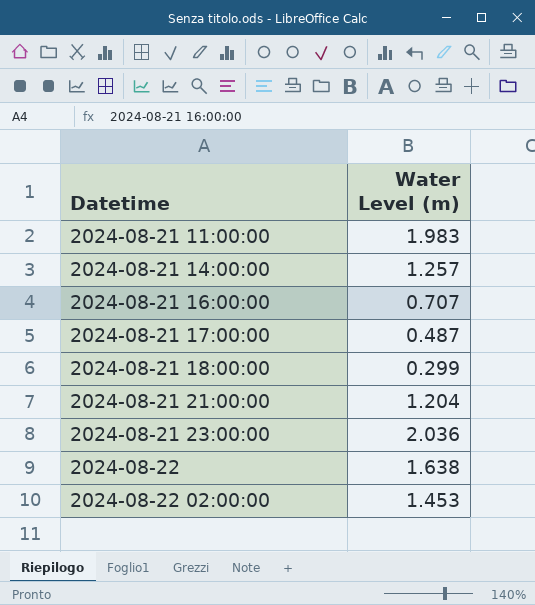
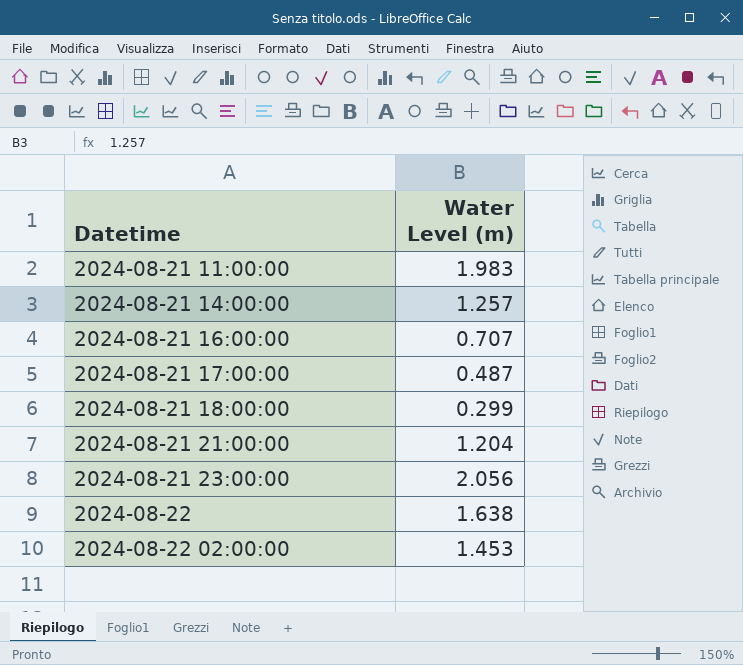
2024-08-21 23:00:00 | Water Level (m): 2.036 -> 2.056

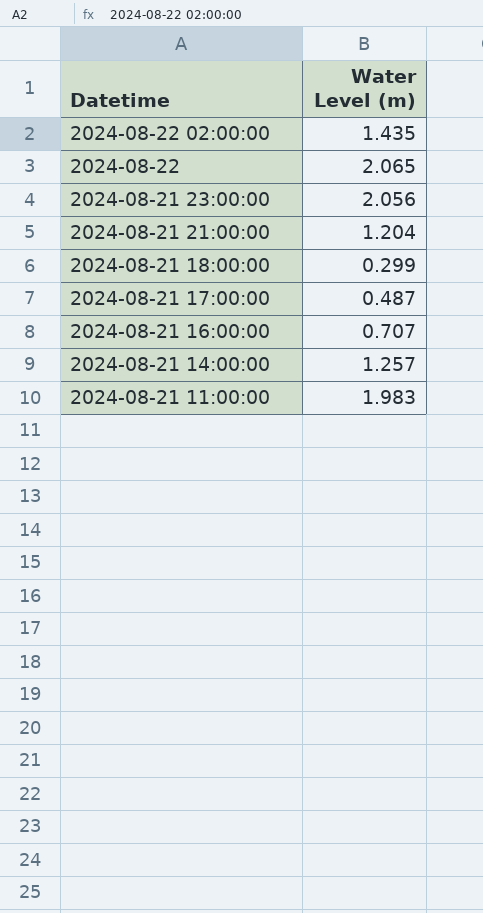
row order: Datetime ascending -> Datetime descending
2024-08-22 02:00:00 | Water Level (m): 1.453 -> 1.435
2024-08-22 | Water Level (m): 1.638 -> 2.065

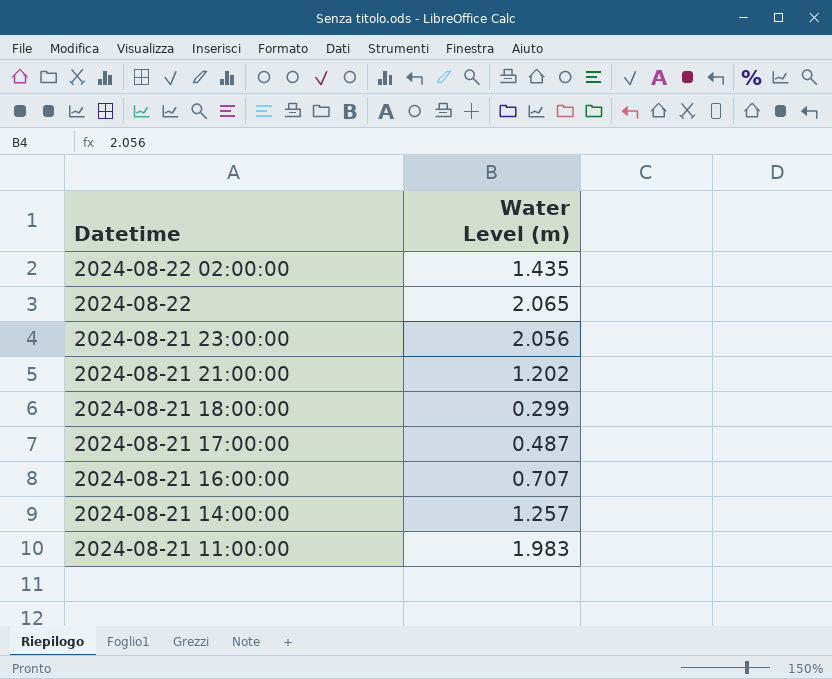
2024-08-21 21:00:00 | Water Level (m): 1.204 -> 1.202

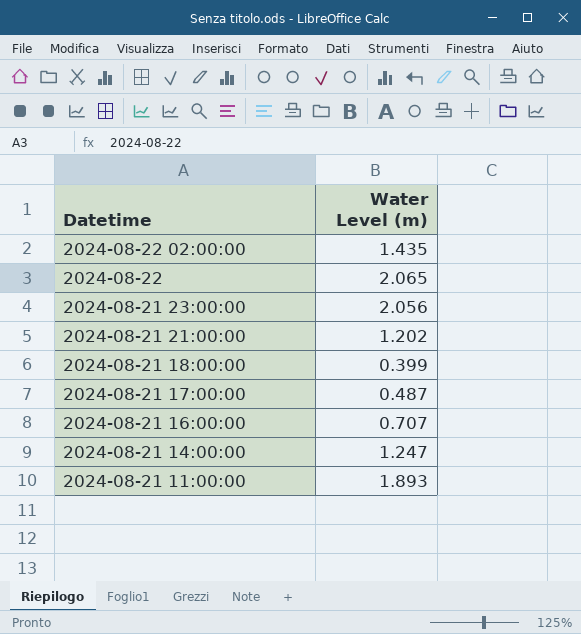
2024-08-21 18:00:00 | Water Level (m): 0.299 -> 0.399
2024-08-21 14:00:00 | Water Level (m): 1.257 -> 1.247
2024-08-21 11:00:00 | Water Level (m): 1.983 -> 1.893

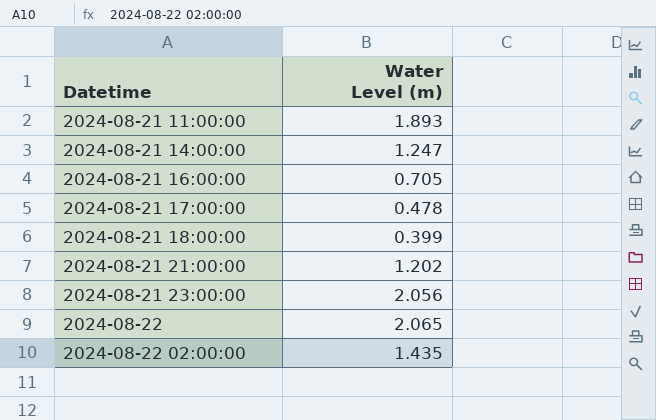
row order: Datetime descending -> Datetime ascending
2024-08-21 16:00:00 | Water Level (m): 0.707 -> 0.705
2024-08-21 17:00:00 | Water Level (m): 0.487 -> 0.478

